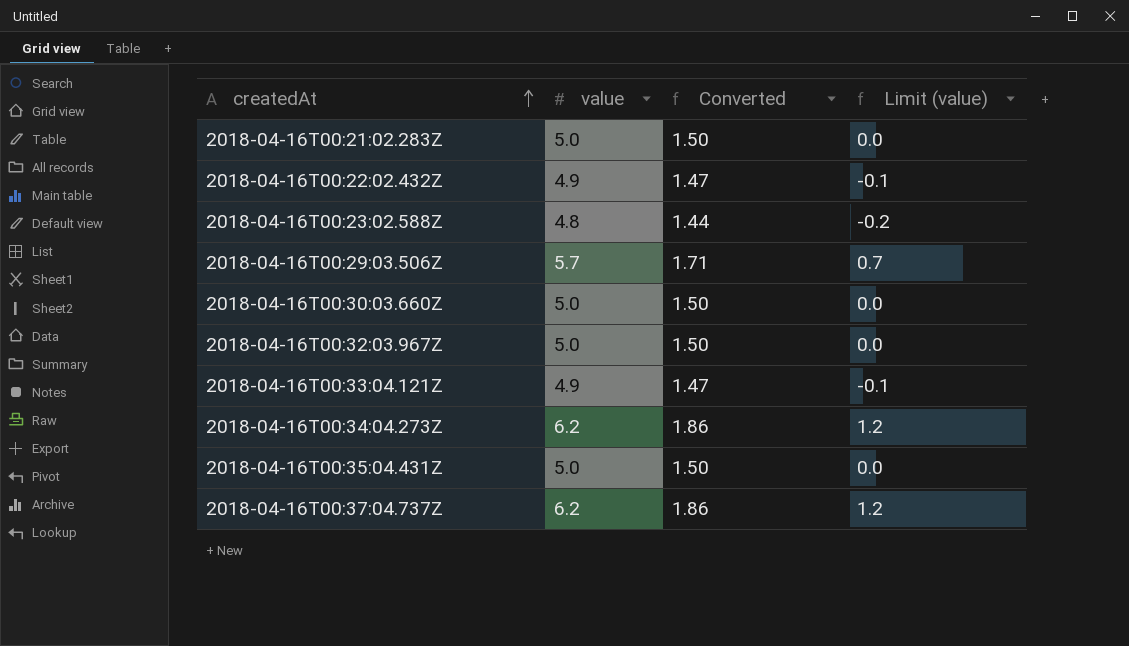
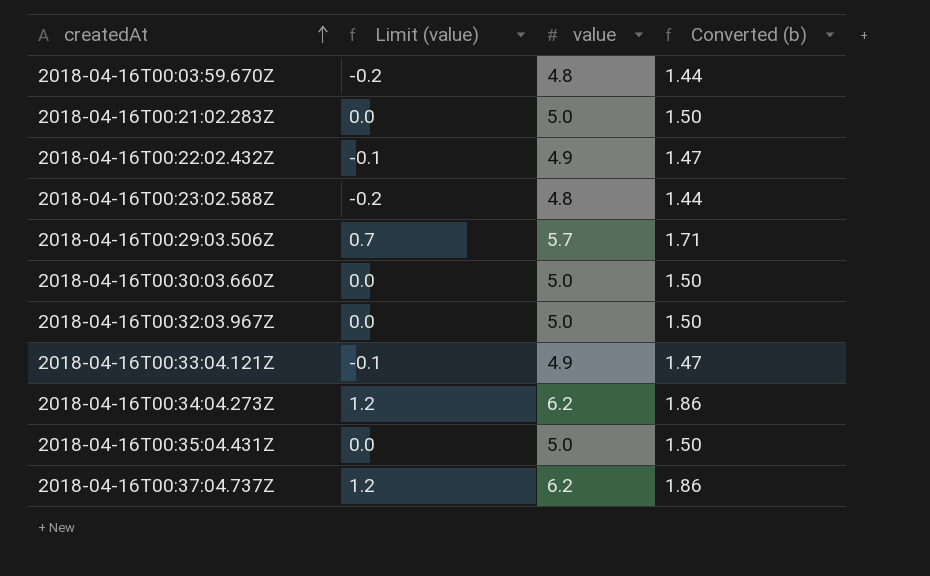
column Limit (value) | position: 4 -> 2
column name: Converted -> Converted (b)
row 2018-04-16T00:03:59.670Z: none -> -0.2 | 4.8 | 1.44

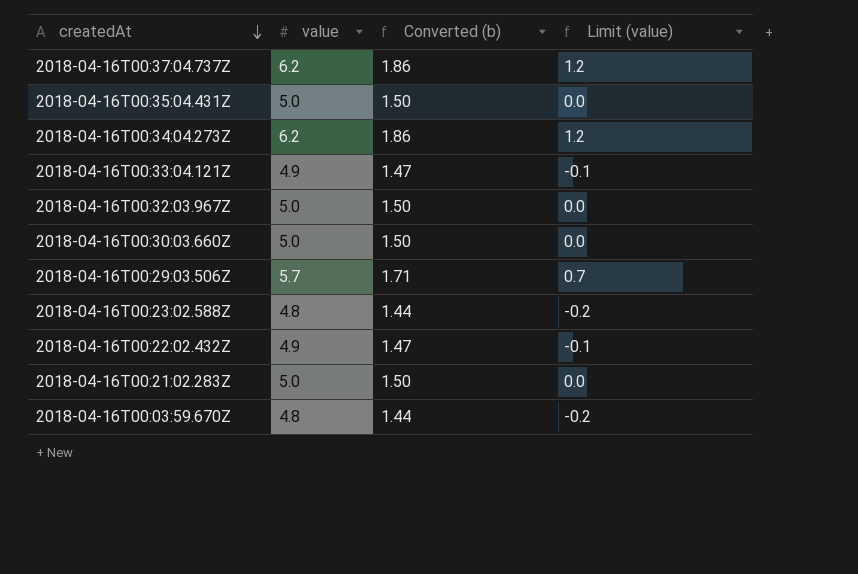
row order: createdAt ascending -> createdAt descending
column Limit (value) | position: 2 -> 4

